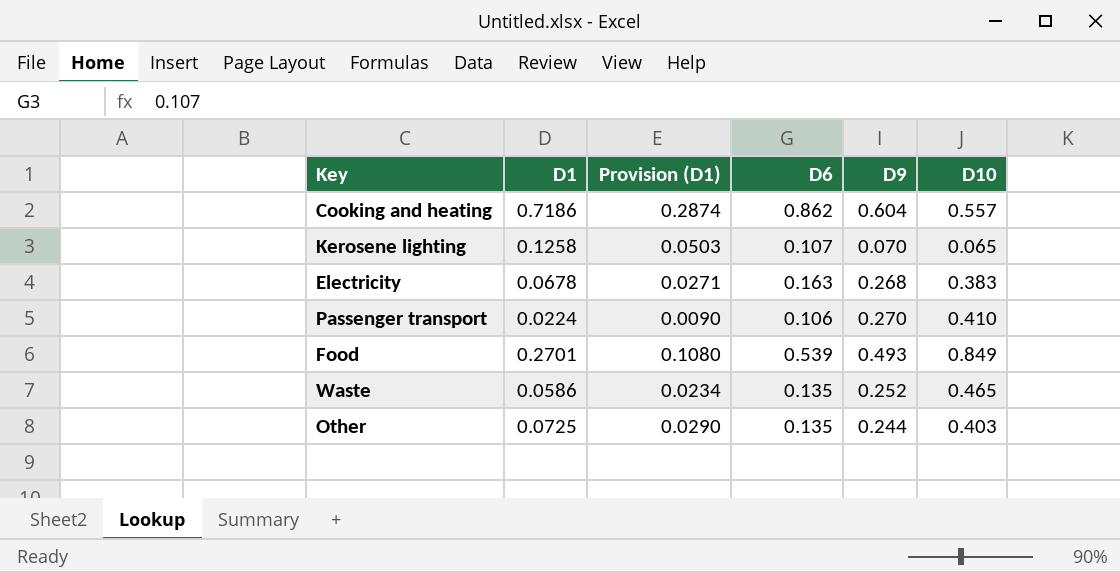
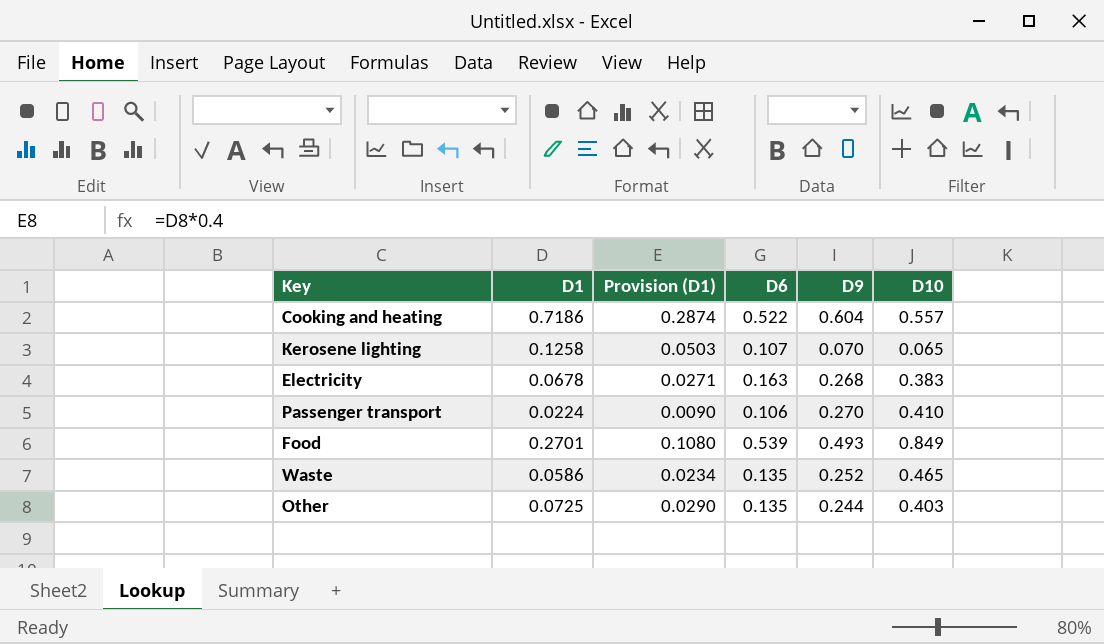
Cooking and heating | D6: 0.862 -> 0.522

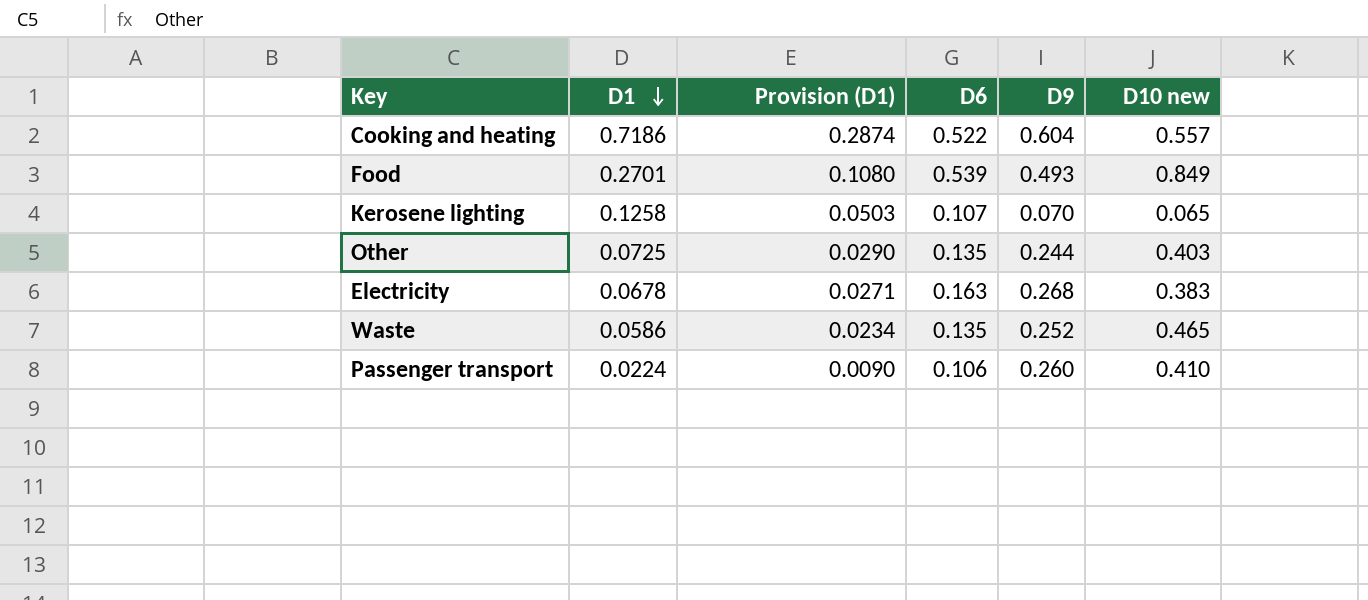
row order: none -> D1 descending
column name: D10 -> D10 new
Passenger transport | D9: 0.270 -> 0.260

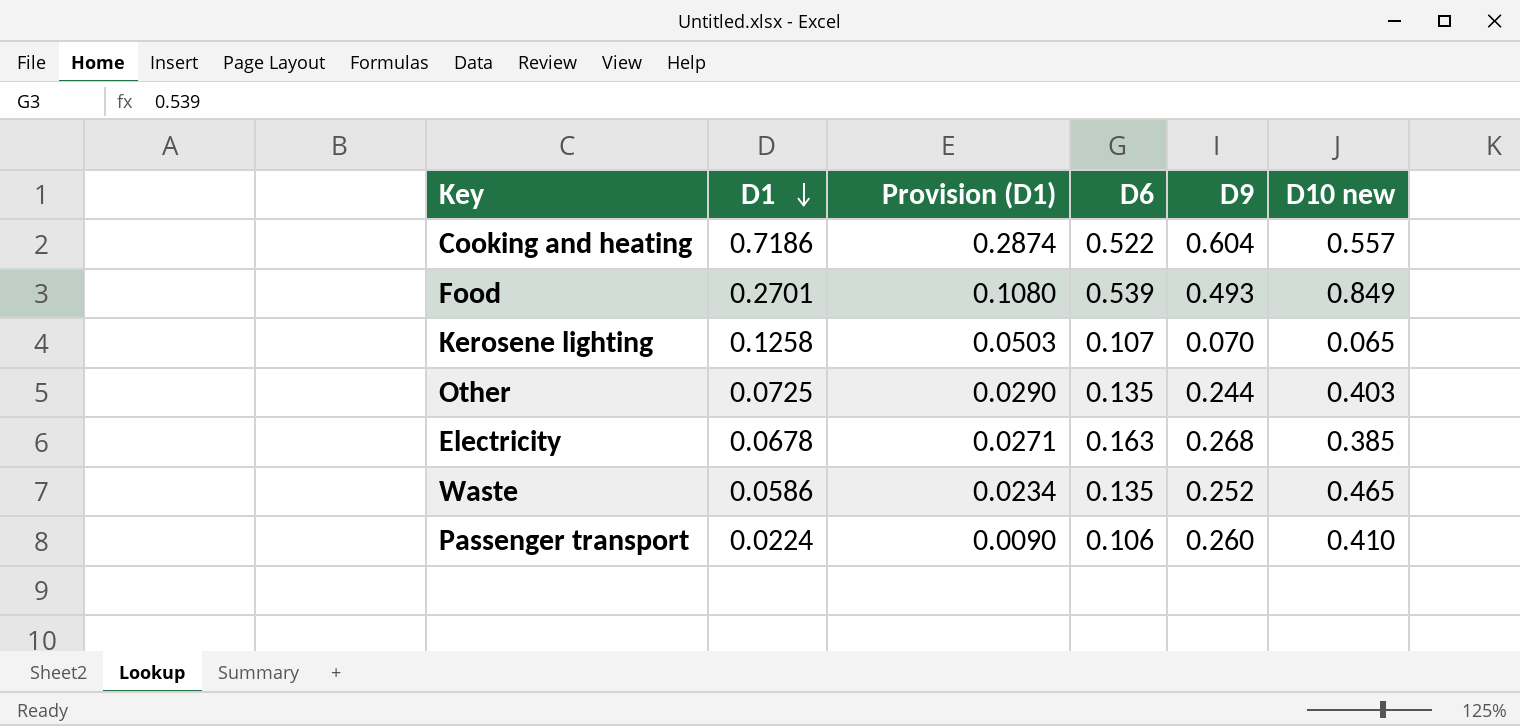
Electricity | D10 new: 0.383 -> 0.385

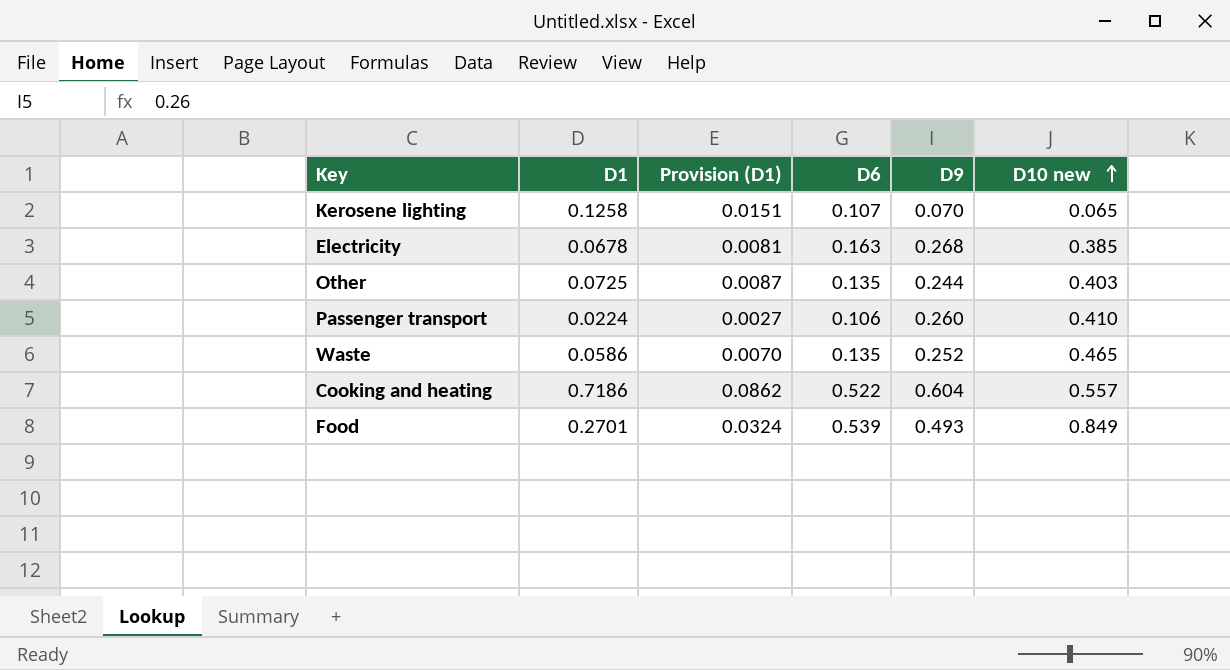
row order: D1 descending -> D10 new ascending
column Provision (D1) | formula: [D1] * 0.4 -> [D1] * 0.12

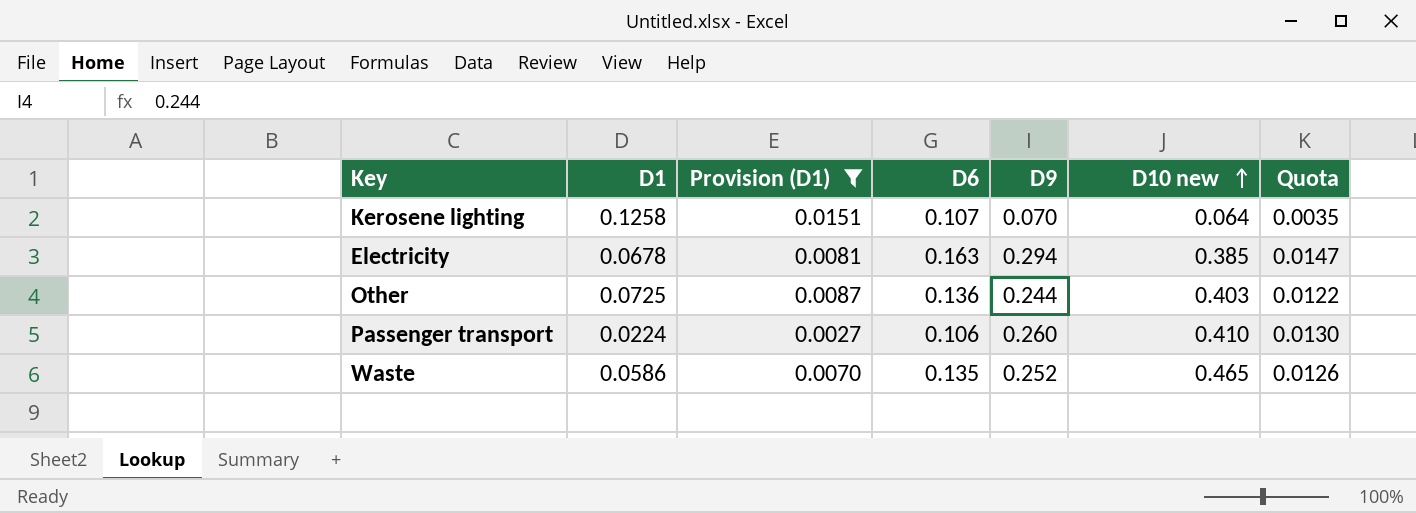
filter: none -> Provision (D1) <= 0.0151
column Quota | formula: none -> [D9] * 0.05
Kerosene lighting | D10 new: 0.065 -> 0.064
Electricity | D9: 0.268 -> 0.294
Other | D6: 0.135 -> 0.136

